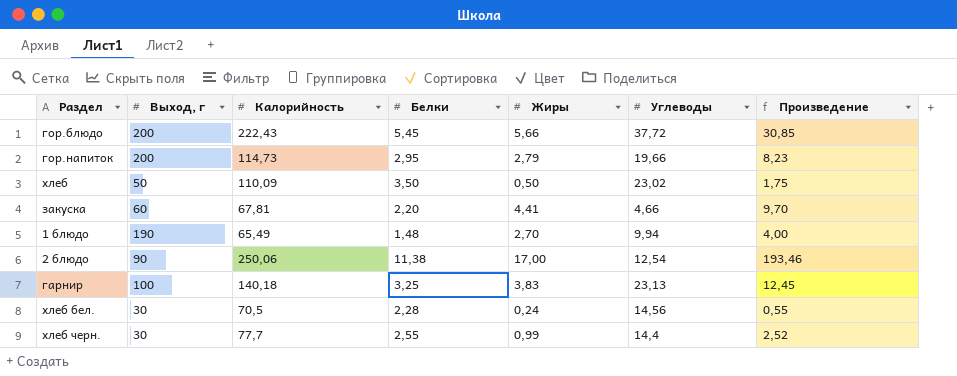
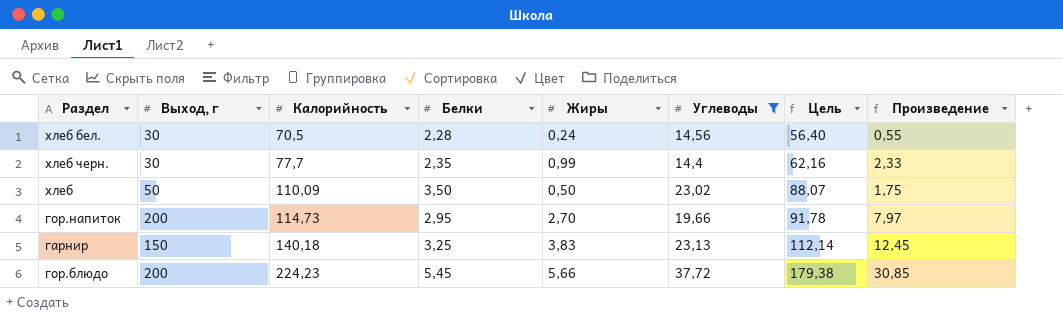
filter: none -> Углеводы >= 14,4
row order: none -> Калорийность ascending
column Цель | formula: none -> [Калорийность] * 0,8
хлеб черн. | Белки: 2,55 -> 2,35
хлеб черн. | Произведение: 2,52 -> 2,33
гор.напиток | Жиры: 2,79 -> 2,70
гор.напиток | Произведение: 8,23 -> 7,97
гарнир | Выход, г: 100 -> 150
гор.блюдо | Калорийность: 222,43 -> 224,23

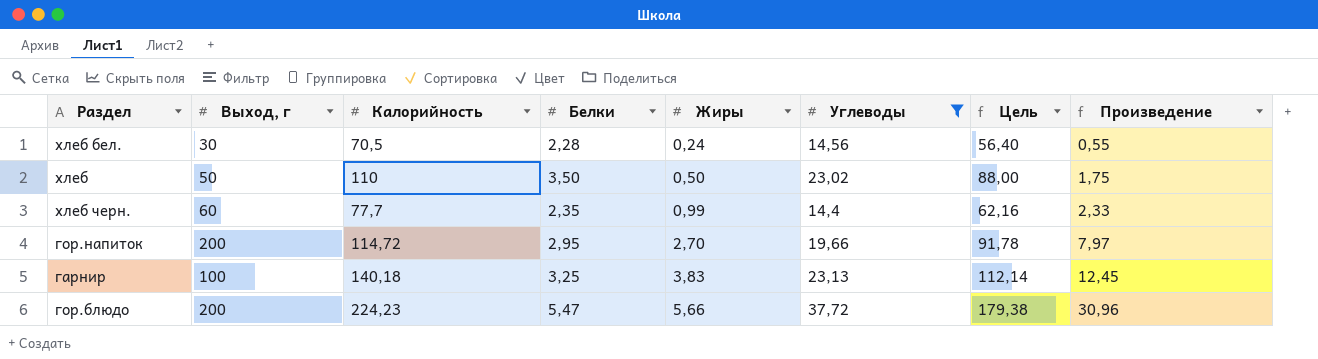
row order: Калорийность ascending -> Жиры ascending
хлеб | Калорийность: 110,09 -> 110
хлеб | Цель: 88,07 -> 88,00
хлеб черн. | Выход, г: 30 -> 60
гор.напиток | Калорийность: 114,73 -> 114,72
гарнир | Выход, г: 150 -> 100
гор.блюдо | Белки: 5,45 -> 5,47
гор.блюдо | Произведение: 30,85 -> 30,96

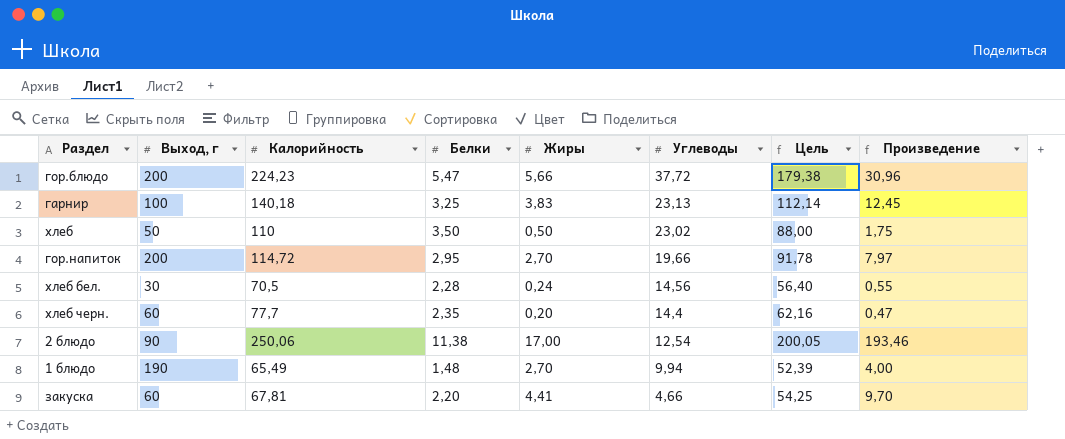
filter: Углеводы >= 14,4 -> none
row order: Жиры ascending -> Углеводы descending
хлеб черн. | Жиры: 0,99 -> 0,20
хлеб черн. | Произведение: 2,33 -> 0,47

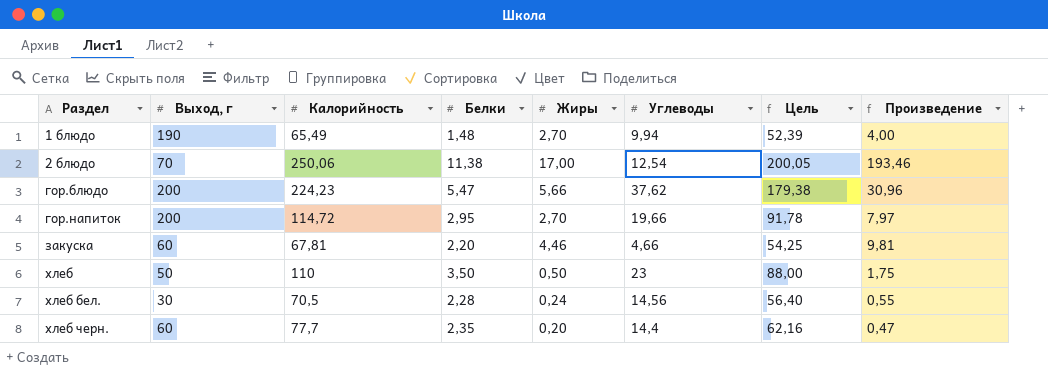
row order: Углеводы descending -> Раздел ascending
row гарнир: 100 | 140,18 | 3,25 | 3,83 | 23,13 | 112,14 | 12,45 -> none
2 блюдо | Выход, г: 90 -> 70
гор.блюдо | Углеводы: 37,72 -> 37,62
закуска | Жиры: 4,41 -> 4,46
закуска | Произведение: 9,70 -> 9,81
хлеб | Углеводы: 23,02 -> 23

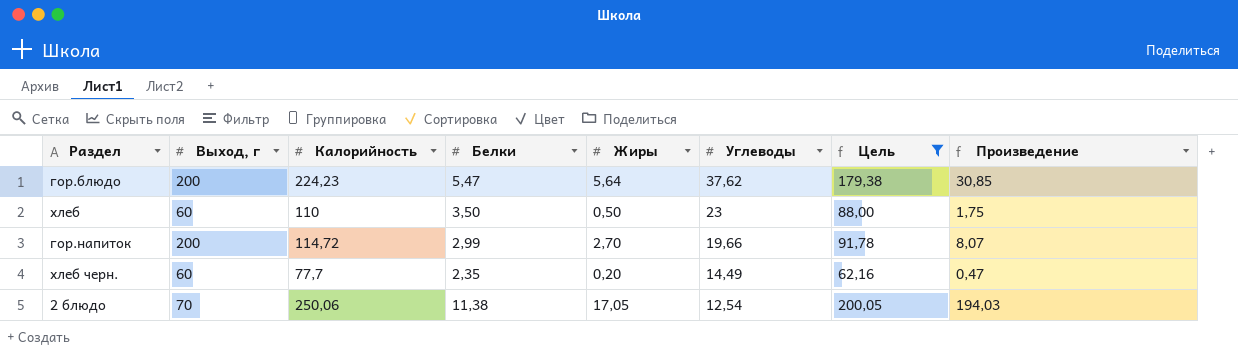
filter: none -> Цель >= 62,16
row order: Раздел ascending -> Углеводы descending
гор.блюдо | Жиры: 5,66 -> 5,64
гор.блюдо | Произведение: 30,96 -> 30,85
хлеб | Выход, г: 50 -> 60
гор.напиток | Белки: 2,95 -> 2,99
гор.напиток | Произведение: 7,97 -> 8,07
хлеб черн. | Углеводы: 14,4 -> 14,49
2 блюдо | Жиры: 17,00 -> 17,05
2 блюдо | Произведение: 193,46 -> 194,03

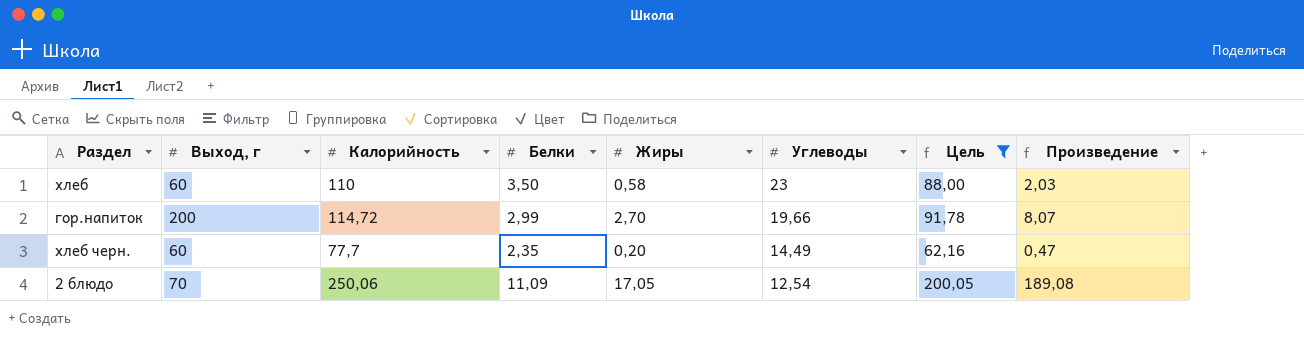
row гор.блюдо: 200 | 224,23 | 5,47 | 5,64 | 37,62 | 179,38 | 30,85 -> none
хлеб | Жиры: 0,50 -> 0,58
хлеб | Произведение: 1,75 -> 2,03
2 блюдо | Белки: 11,38 -> 11,09
2 блюдо | Произведение: 194,03 -> 189,08

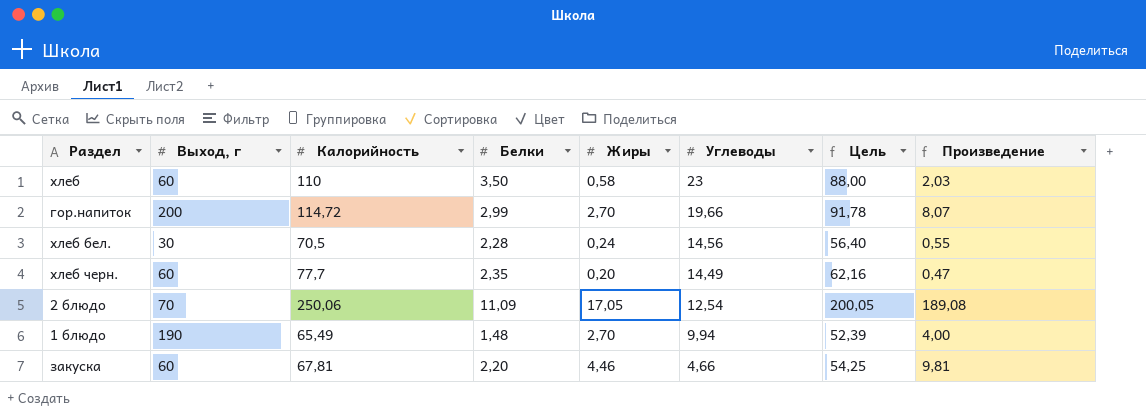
filter: Цель >= 62,16 -> none

